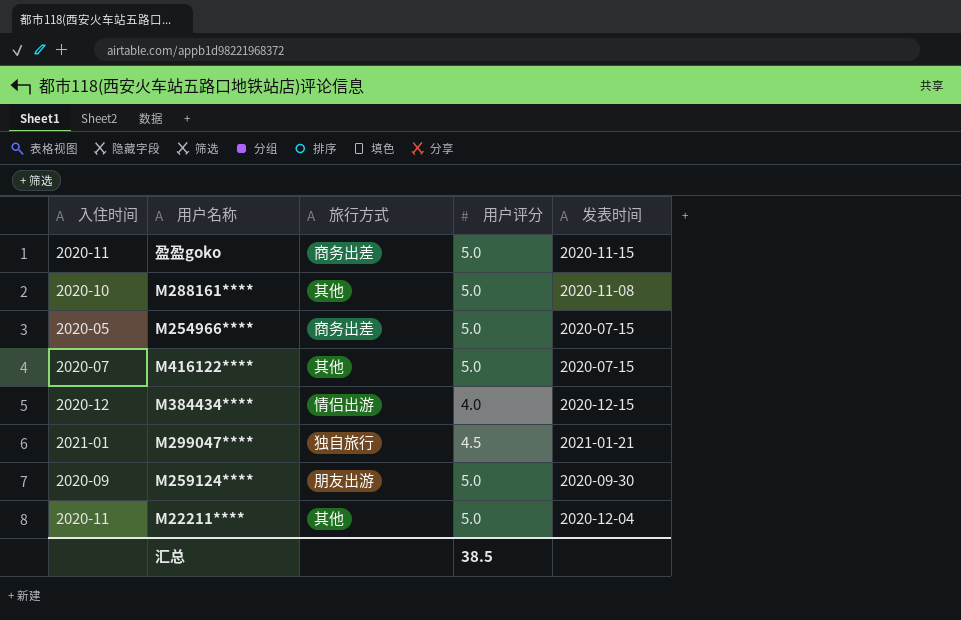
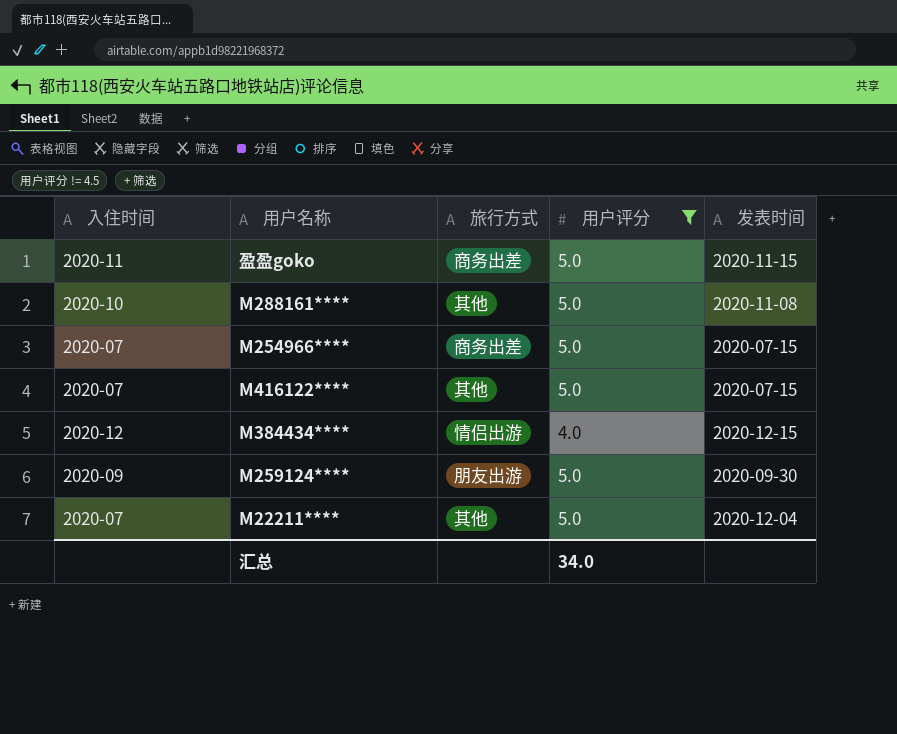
filter: none -> 用户评分 != 4.5
M254966**** | 入住时间: 2020-05 -> 2020-07
M22211**** | 入住时间: 2020-11 -> 2020-07
汇总 | 用户评分: 38.5 -> 34.0

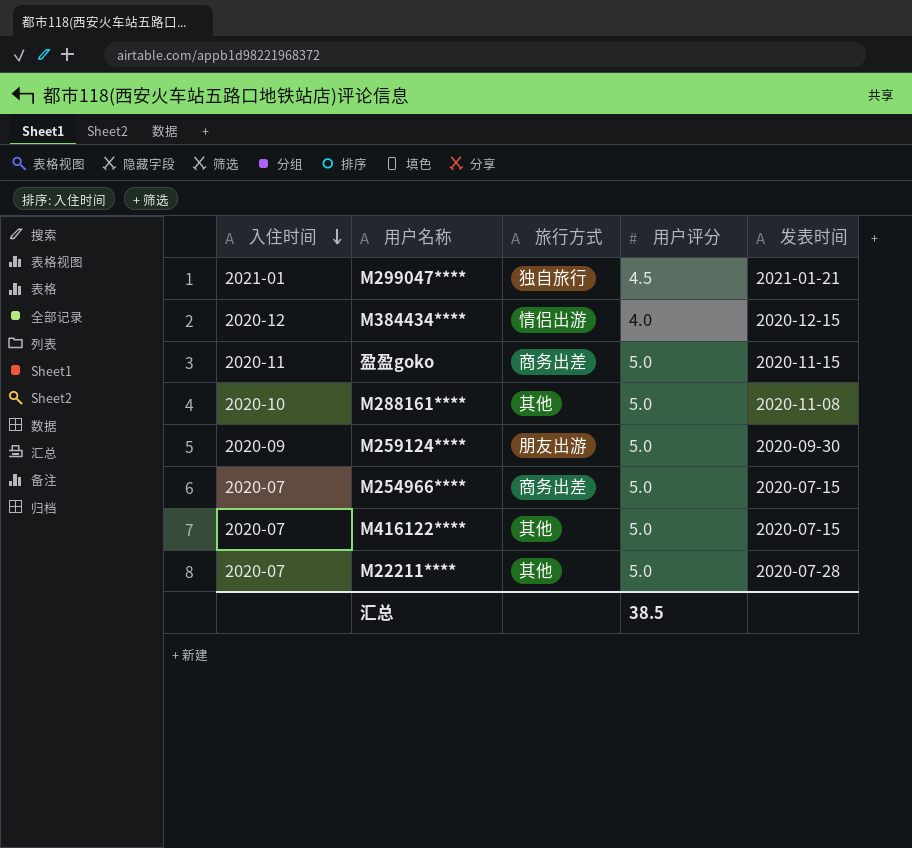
filter: 用户评分 != 4.5 -> none
row order: none -> 入住时间 descending
M22211**** | 发表时间: 2020-12-04 -> 2020-07-28
汇总 | 用户评分: 34.0 -> 38.5

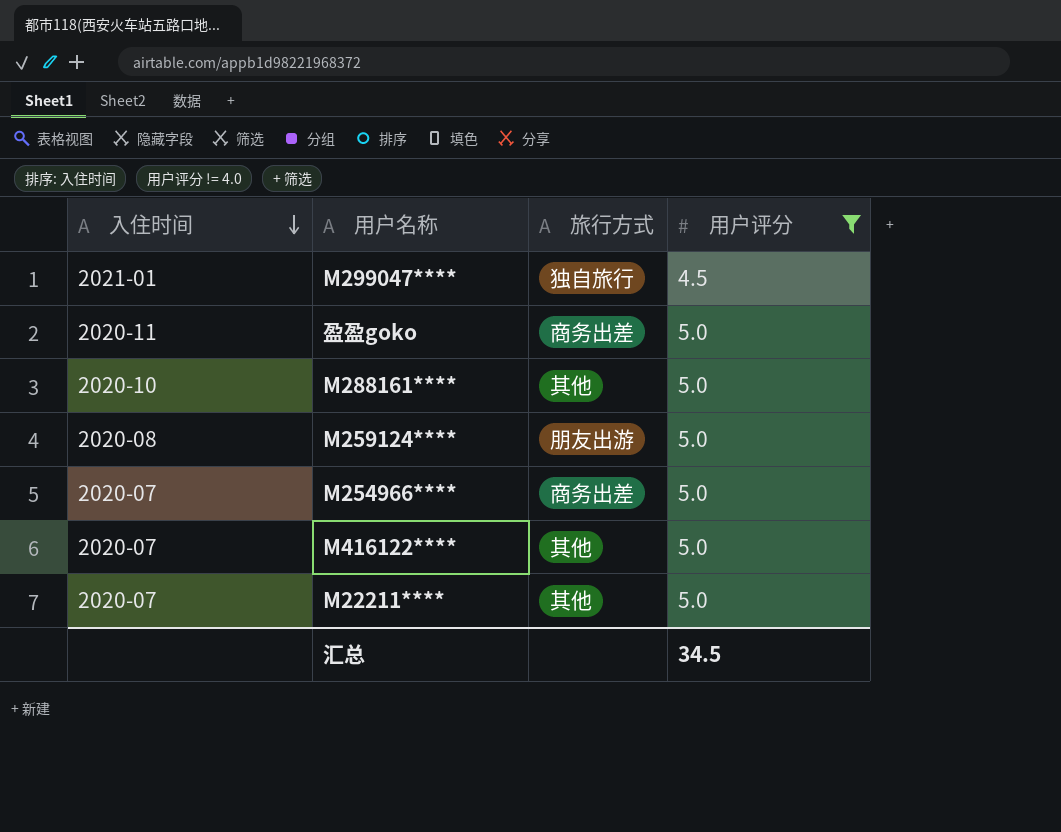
filter: none -> 用户评分 != 4.0
column 发表时间 | position: 5 -> none
M259124**** | 入住时间: 2020-09 -> 2020-08
汇总 | 用户评分: 38.5 -> 34.5

